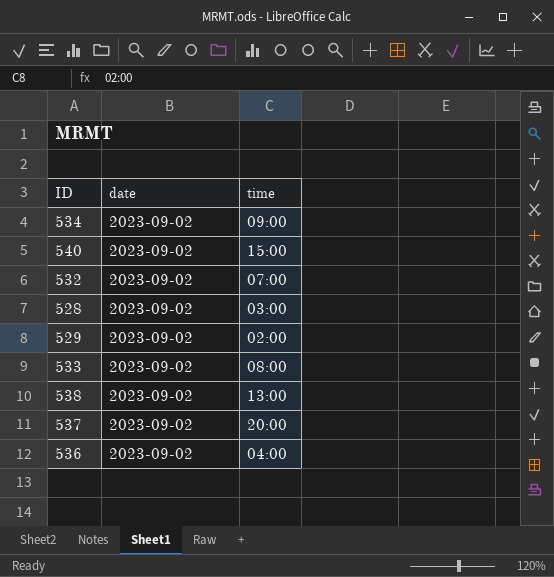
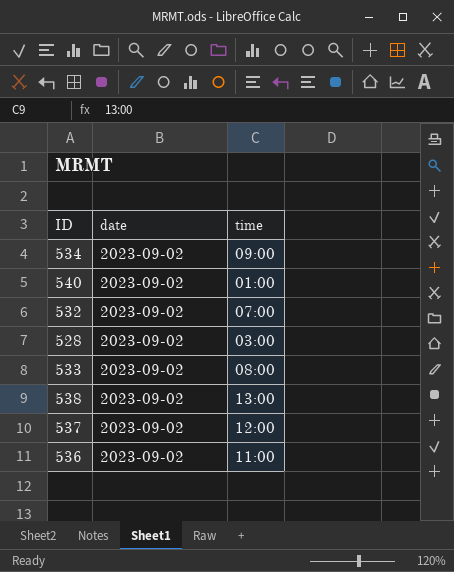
row 529: 2023-09-02 | 02:00 -> none
540 | time: 15:00 -> 01:00
537 | time: 20:00 -> 12:00
536 | time: 04:00 -> 11:00

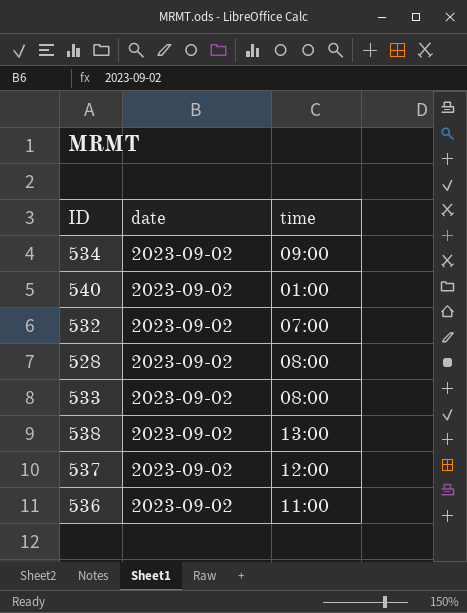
528 | time: 03:00 -> 08:00

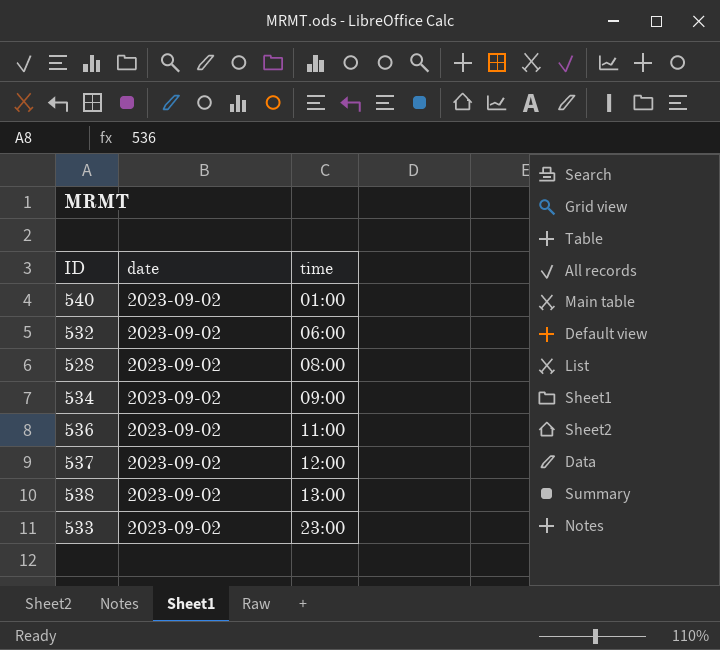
row order: none -> time ascending
532 | time: 07:00 -> 06:00
533 | time: 08:00 -> 23:00

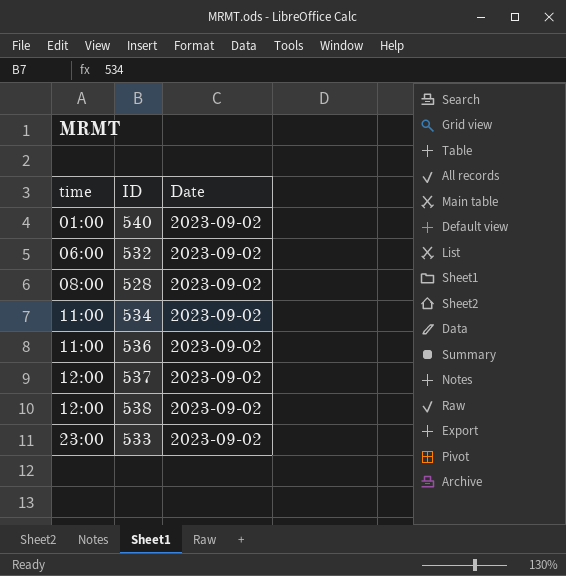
column time | position: 3 -> 1
column name: date -> Date
534 | time: 09:00 -> 11:00
538 | time: 13:00 -> 12:00

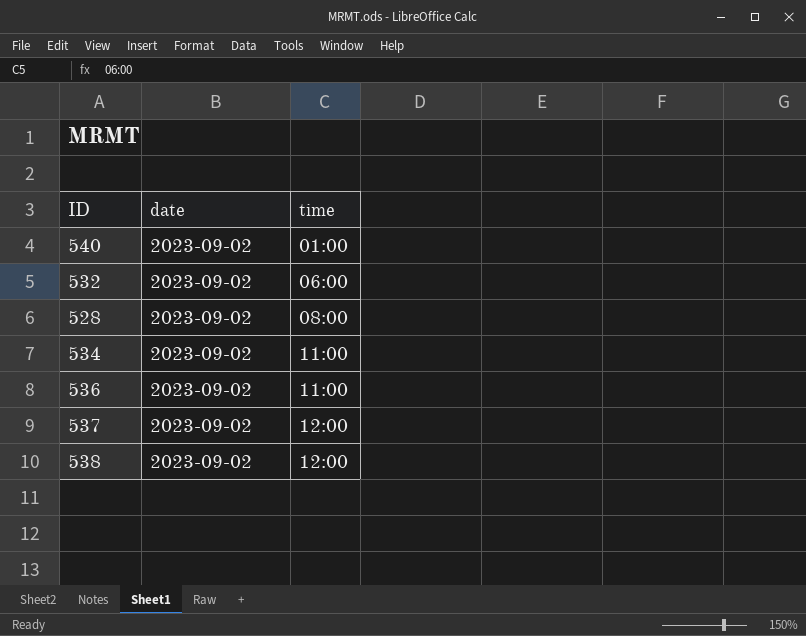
column name: Date -> date
column time | position: 1 -> 3
row 533: 23:00 | 2023-09-02 -> none

